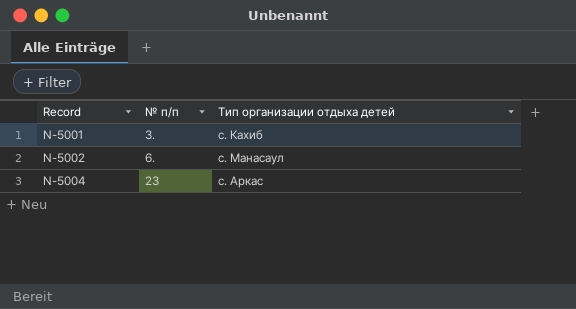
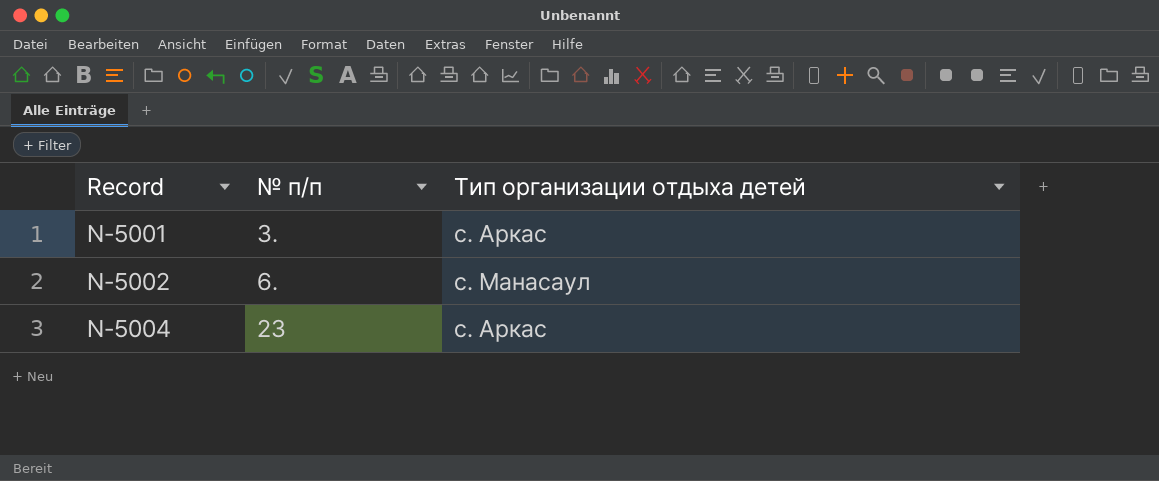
N-5001 | Тип организации отдыха детей: с. Кахиб -> с. Аркас

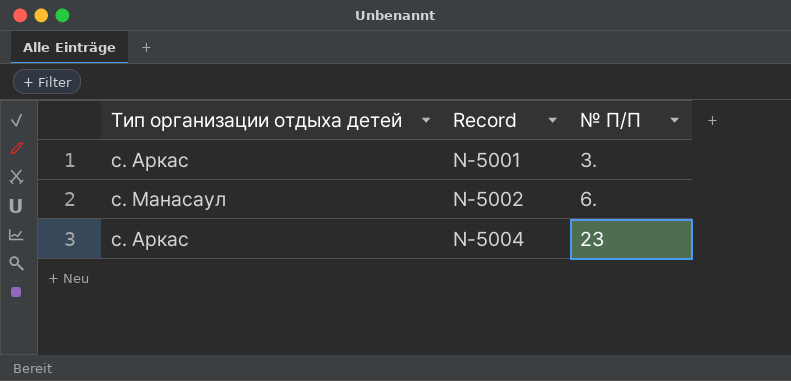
column Тип организации отдыха детей | position: 3 -> 1
column name: № п/п -> № П/П

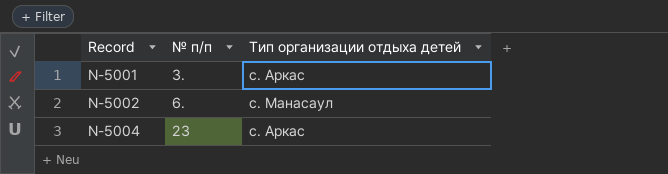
column name: № П/П -> № п/п
column Тип организации отдыха детей | position: 1 -> 3

